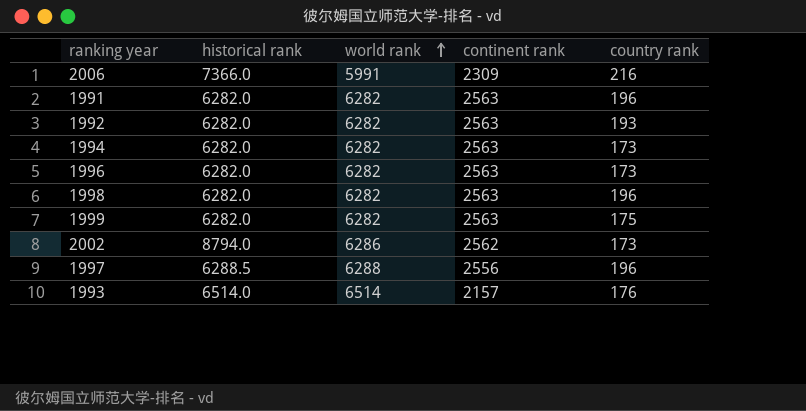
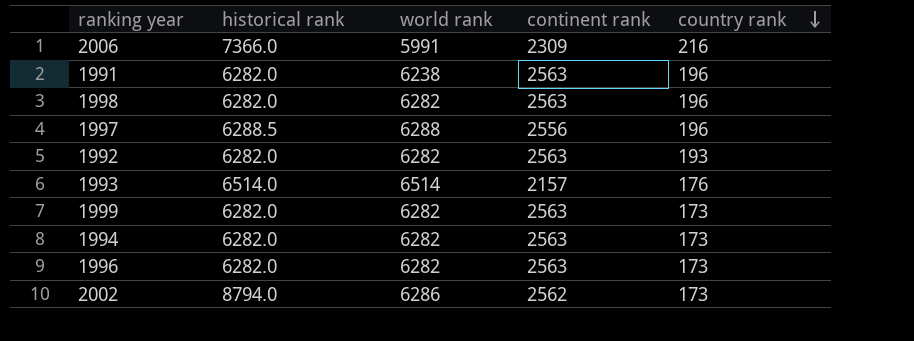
row order: world rank ascending -> country rank descending
1991 | world rank: 6282 -> 6238
1999 | country rank: 175 -> 173

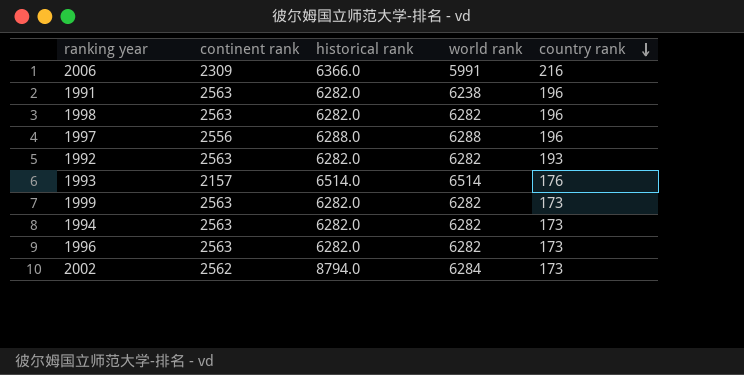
column continent rank | position: 4 -> 2
2006 | historical rank: 7366.0 -> 6366.0
1997 | historical rank: 6288.5 -> 6288.0
2002 | world rank: 6286 -> 6284

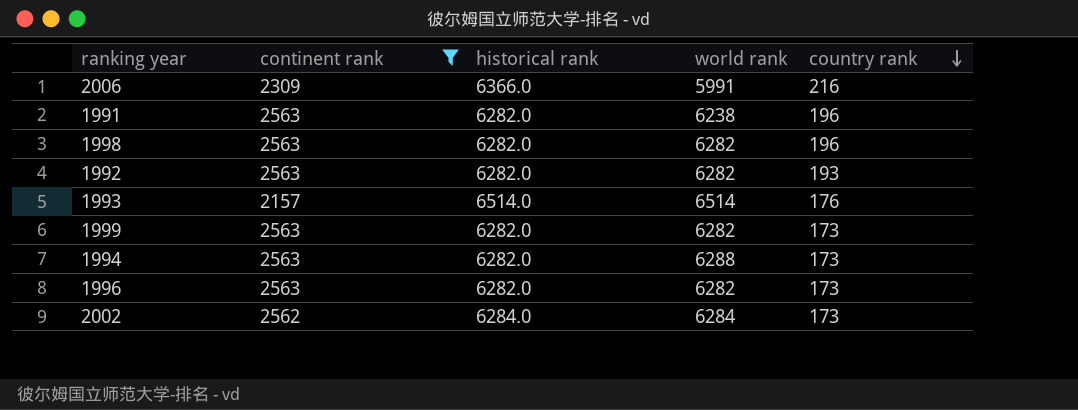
filter: none -> continent rank != 2556
1994 | world rank: 6282 -> 6288
2002 | historical rank: 8794.0 -> 6284.0

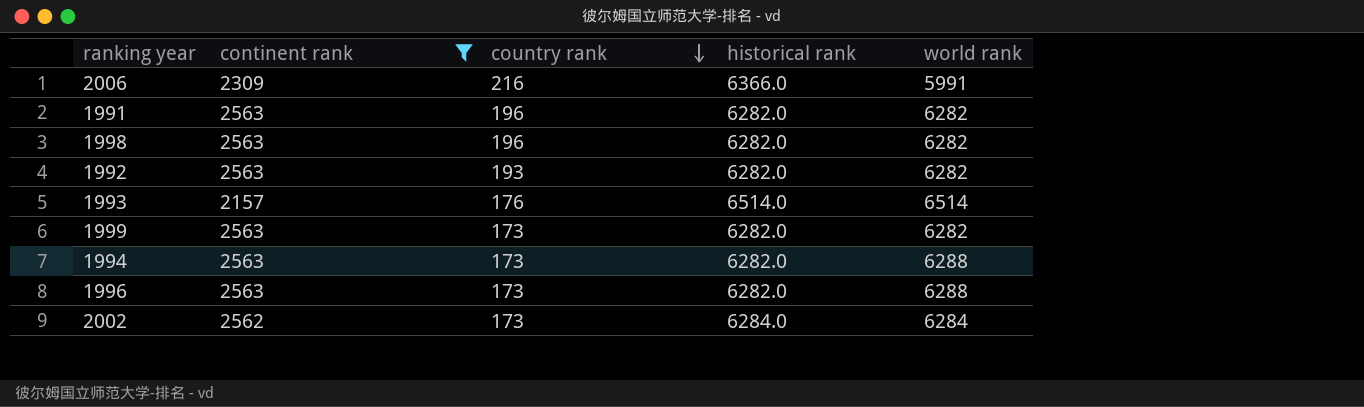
column country rank | position: 5 -> 3
1991 | world rank: 6238 -> 6282
1996 | world rank: 6282 -> 6288

